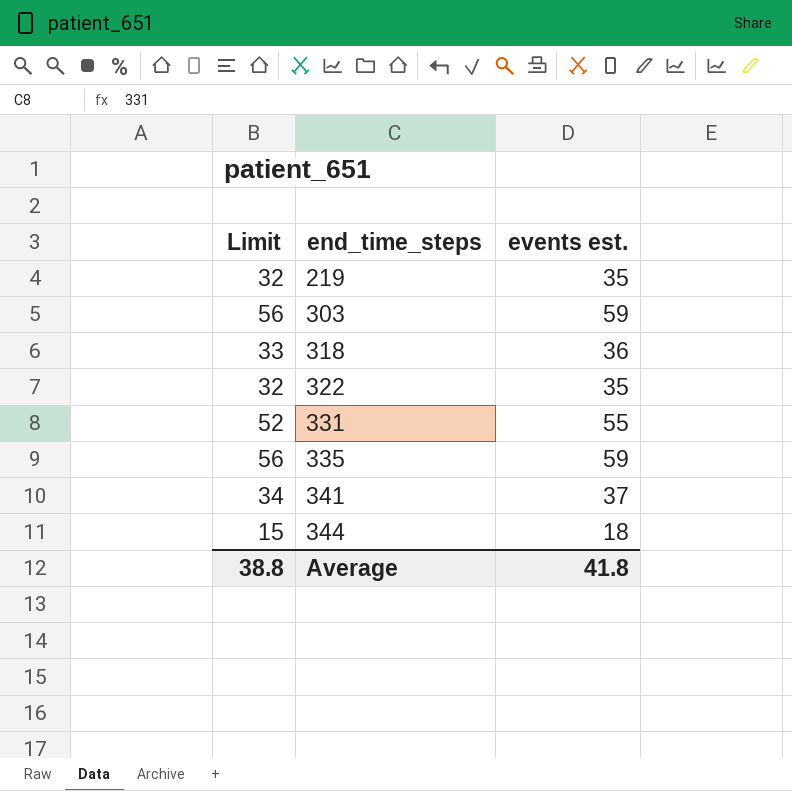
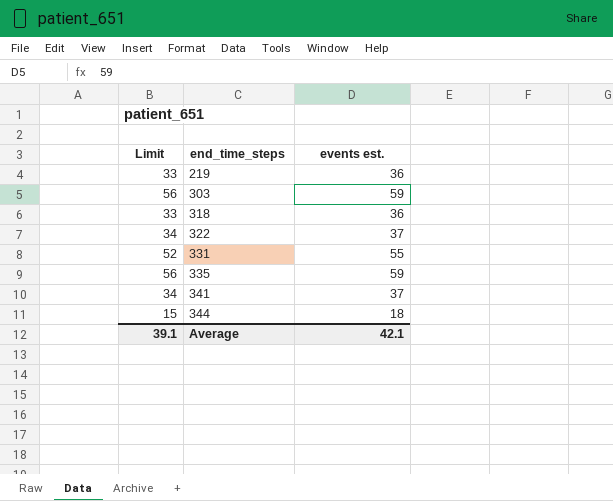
219 | Limit: 32 -> 33
219 | events est.: 35 -> 36
322 | Limit: 32 -> 34
322 | events est.: 35 -> 37
Average | Limit: 38.8 -> 39.1
Average | events est.: 41.8 -> 42.1

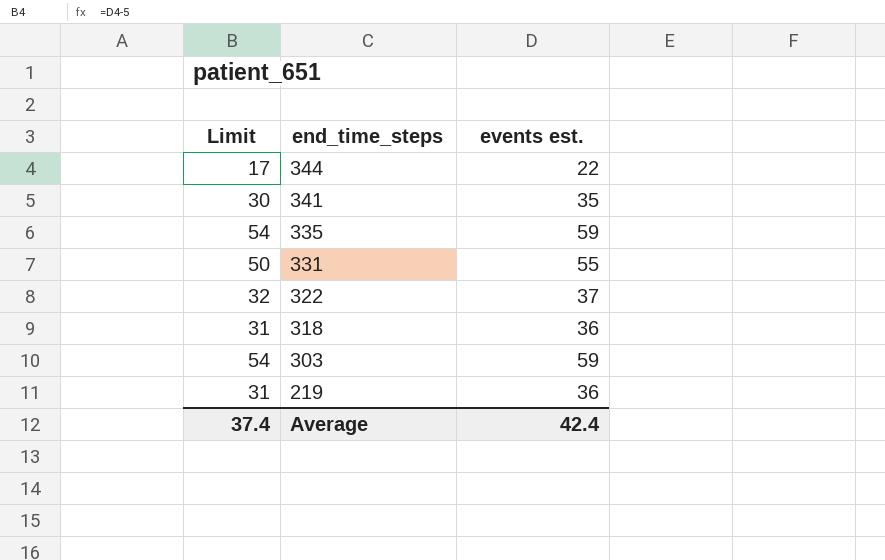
row order: end_time_steps ascending -> end_time_steps descending
column Limit | formula: [events est.] - 3 -> [events est.] - 5
344 | events est.: 18 -> 22
341 | events est.: 37 -> 35
Average | Limit: 39.1 -> 37.4
Average | events est.: 42.1 -> 42.4

